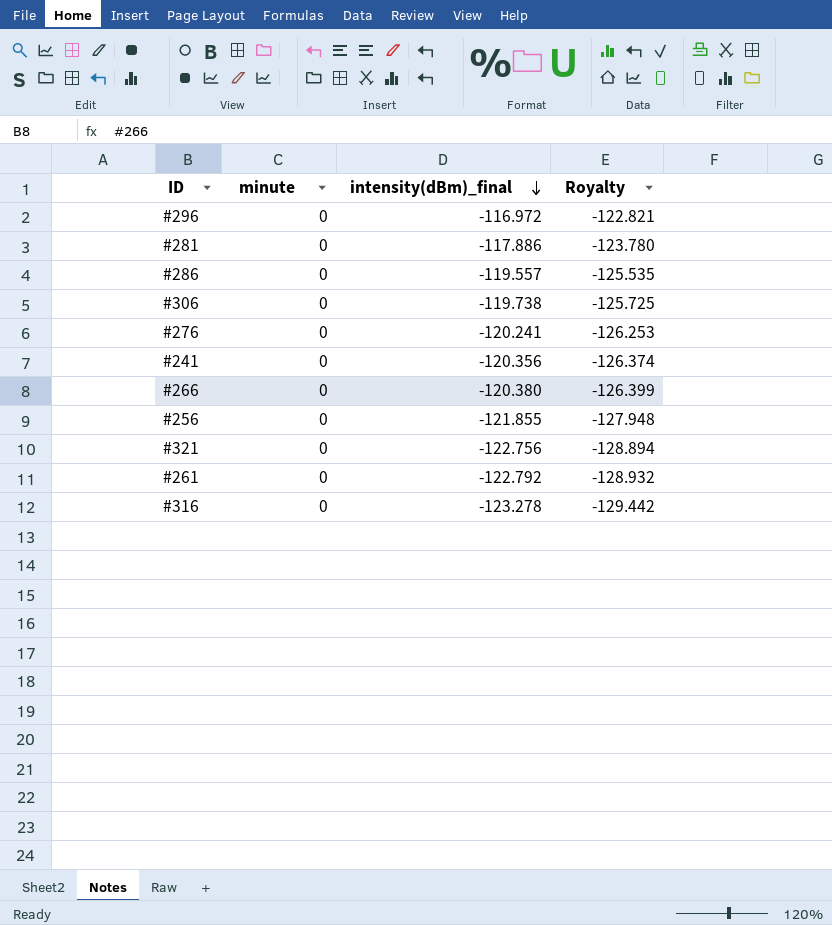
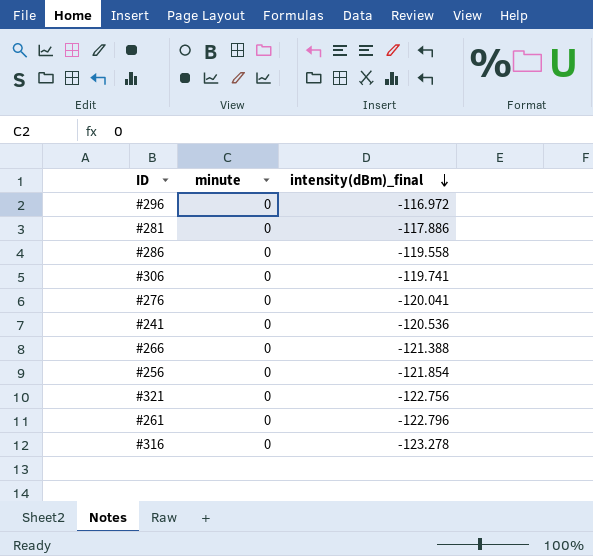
column Royalty | formula: [intensity(dBm)_final] * 1.05 -> none
#286 | intensity(dBm)_final: -119.557 -> -119.558
#306 | intensity(dBm)_final: -119.738 -> -119.741
#276 | intensity(dBm)_final: -120.241 -> -120.041
#241 | intensity(dBm)_final: -120.356 -> -120.536
#266 | intensity(dBm)_final: -120.380 -> -121.388
#256 | intensity(dBm)_final: -121.855 -> -121.854
#261 | intensity(dBm)_final: -122.792 -> -122.796

